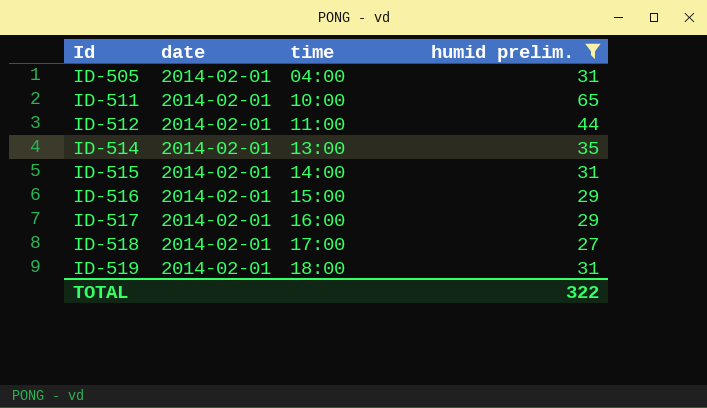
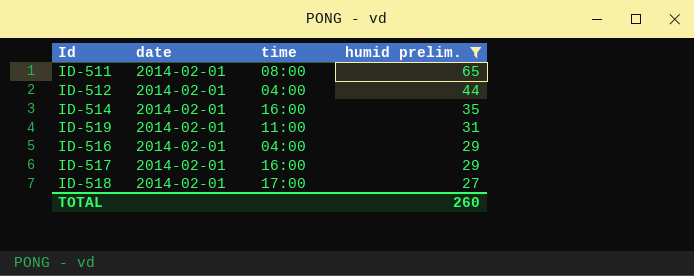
row order: Id ascending -> humid prelim. descending
row ID-505: 2014-02-01 | 04:00 | 31 -> none
row ID-515: 2014-02-01 | 14:00 | 31 -> none
ID-511 | time: 10:00 -> 08:00
ID-512 | time: 11:00 -> 04:00
ID-514 | time: 13:00 -> 16:00
ID-519 | time: 18:00 -> 11:00
ID-516 | time: 15:00 -> 04:00
TOTAL | humid prelim.: 322 -> 260

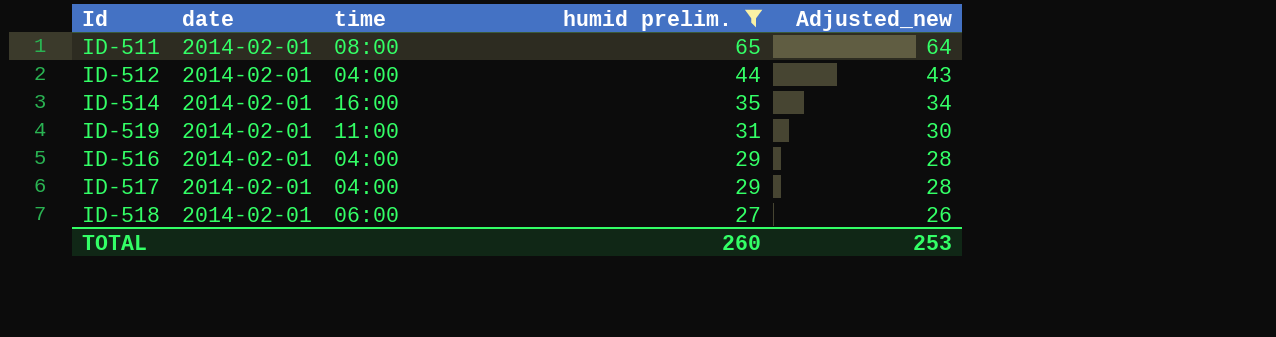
column Adjusted_new | formula: none -> [humid prelim.] - 1
ID-517 | time: 16:00 -> 04:00
ID-518 | time: 17:00 -> 06:00

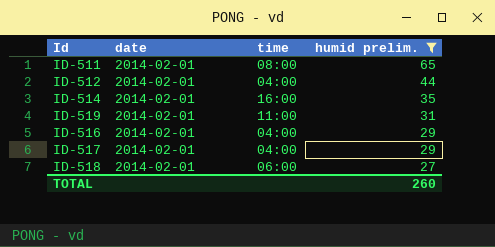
column Adjusted_new | formula: [humid prelim.] - 1 -> none

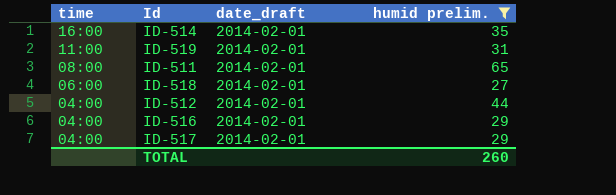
row order: humid prelim. descending -> time descending
column time | position: 3 -> 1
column name: date -> date_draft

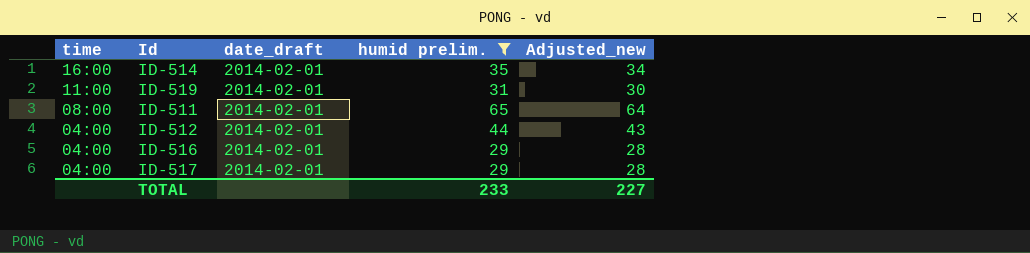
column Adjusted_new | formula: none -> [humid prelim.] - 1
row ID-518: 06:00 | 2014-02-01 | 27 -> none
TOTAL | humid prelim.: 260 -> 233

